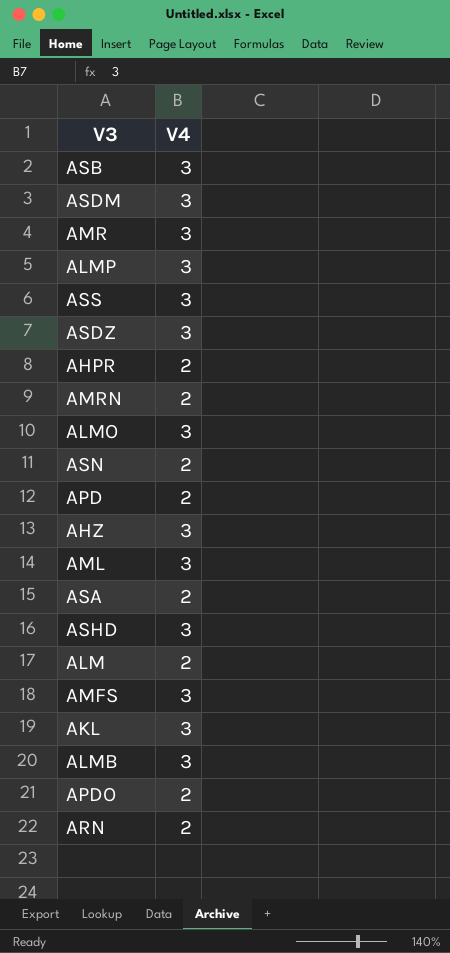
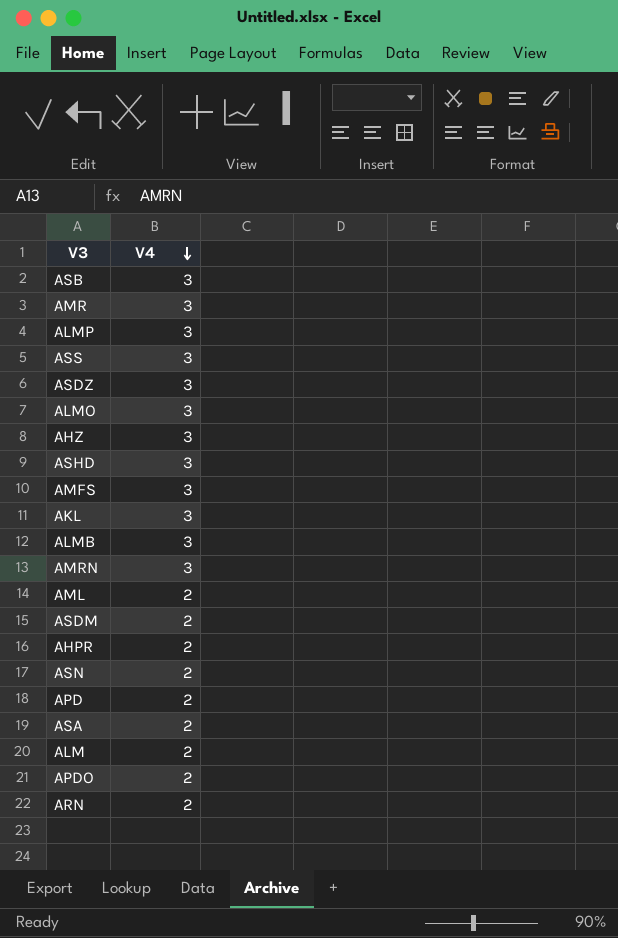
row order: none -> V4 descending
AMRN | V4: 2 -> 3
AML | V4: 3 -> 2
ASDM | V4: 3 -> 2

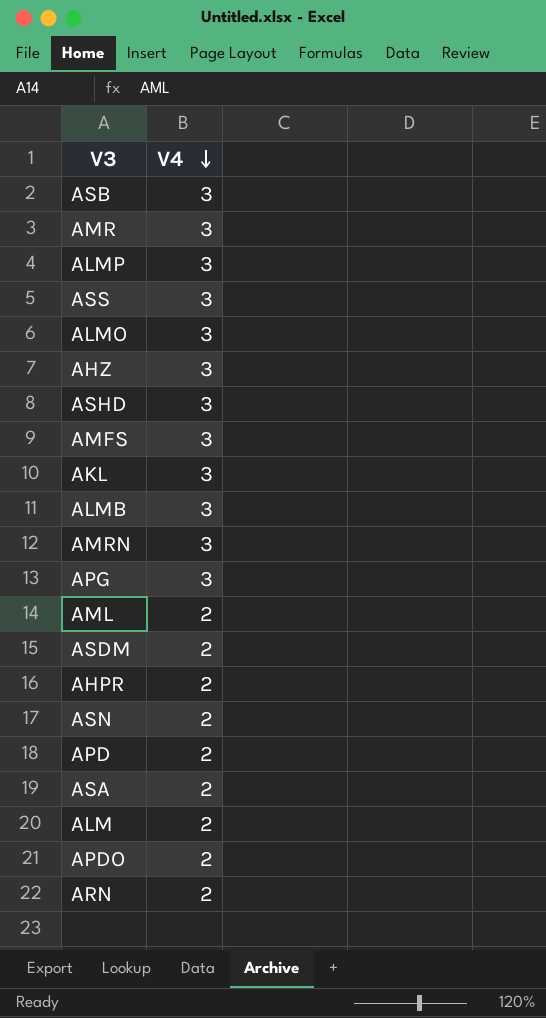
row ASDZ: 3 -> none
row APG: none -> 3

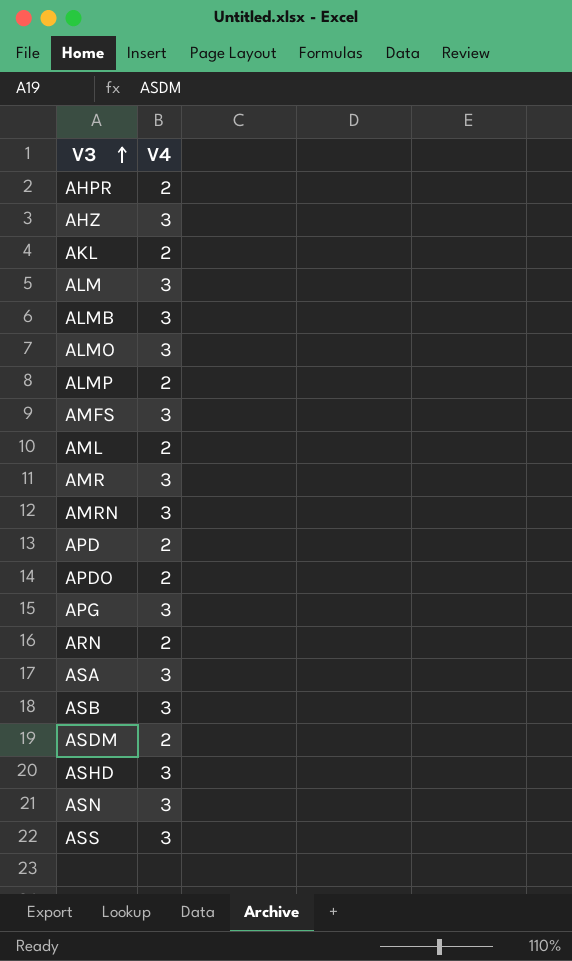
row order: V4 descending -> V3 ascending
AKL | V4: 3 -> 2
ALM | V4: 2 -> 3
ALMP | V4: 3 -> 2
ASA | V4: 2 -> 3
ASN | V4: 2 -> 3

